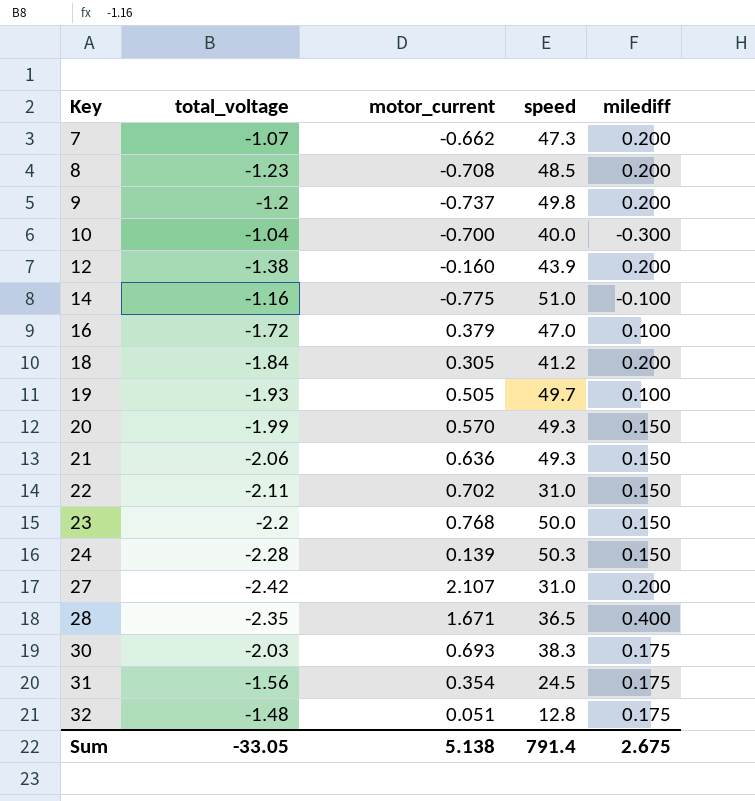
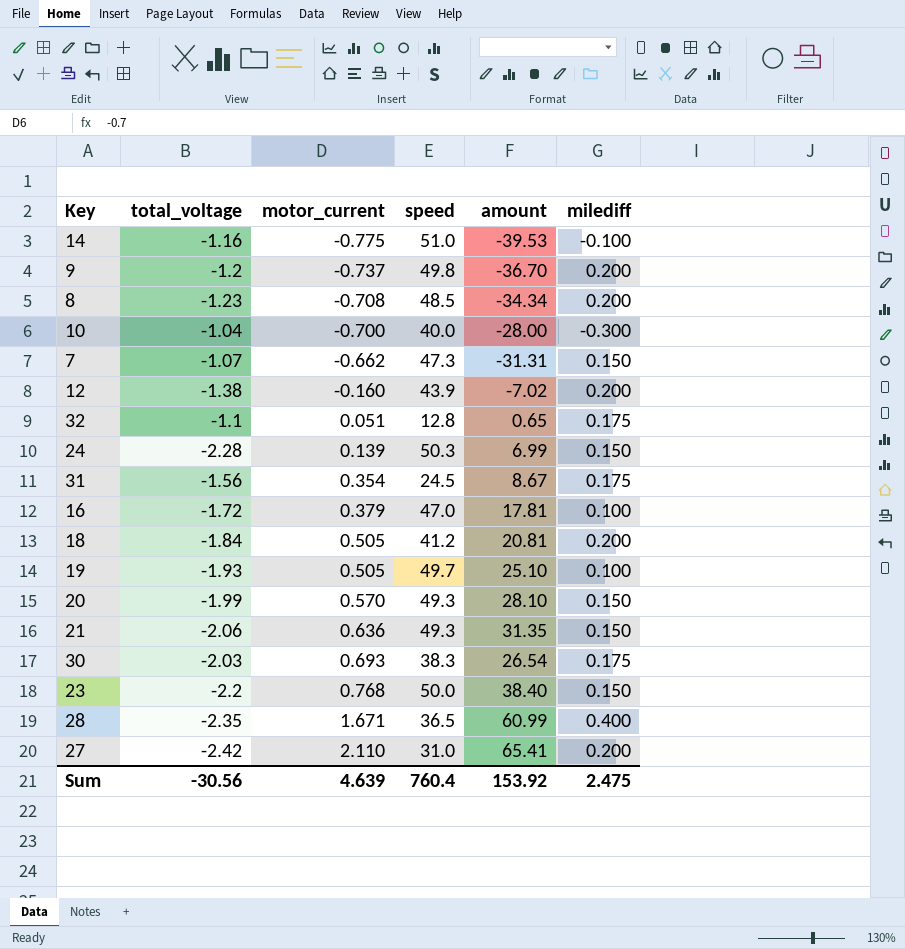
row order: Key ascending -> motor_current ascending
column amount | formula: none -> [motor_current] * [speed]
row 22: -2.11 | 0.702 | 31.0 | 0.150 -> none
7 | milediff: 0.200 -> 0.150
32 | total_voltage: -1.48 -> -1.1
18 | motor_current: 0.305 -> 0.505
27 | motor_current: 2.107 -> 2.110
Sum | total_voltage: -33.05 -> -30.56
Sum | motor_current: 5.138 -> 4.639
Sum | speed: 791.4 -> 760.4
Sum | milediff: 2.675 -> 2.475

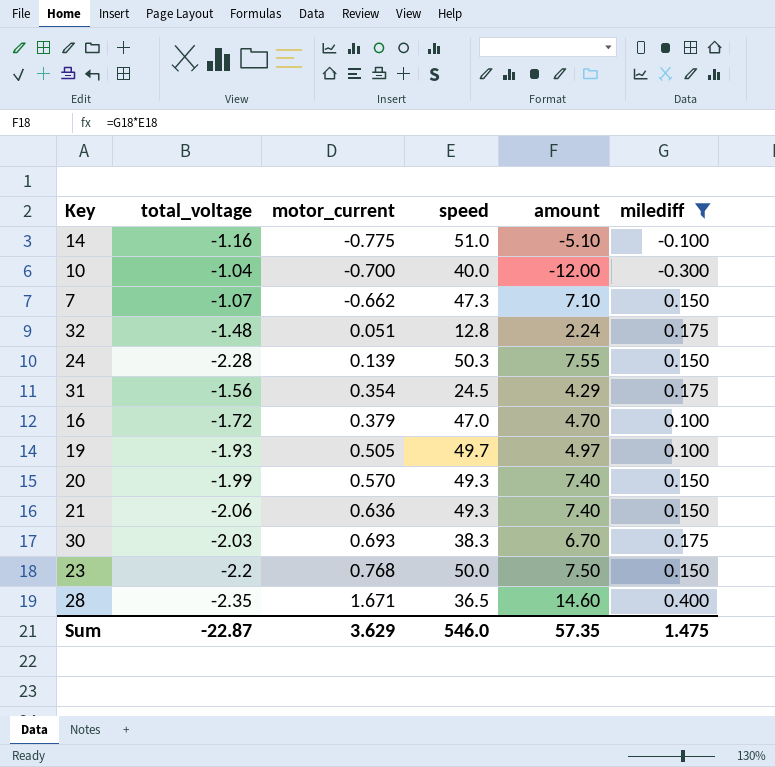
filter: none -> milediff != 0.200
column amount | formula: [motor_current] * [speed] -> [speed] * [milediff]
32 | total_voltage: -1.1 -> -1.48
Sum | total_voltage: -30.56 -> -22.87
Sum | motor_current: 4.639 -> 3.629
Sum | speed: 760.4 -> 546.0
Sum | amount: 153.92 -> 57.35
Sum | milediff: 2.475 -> 1.475

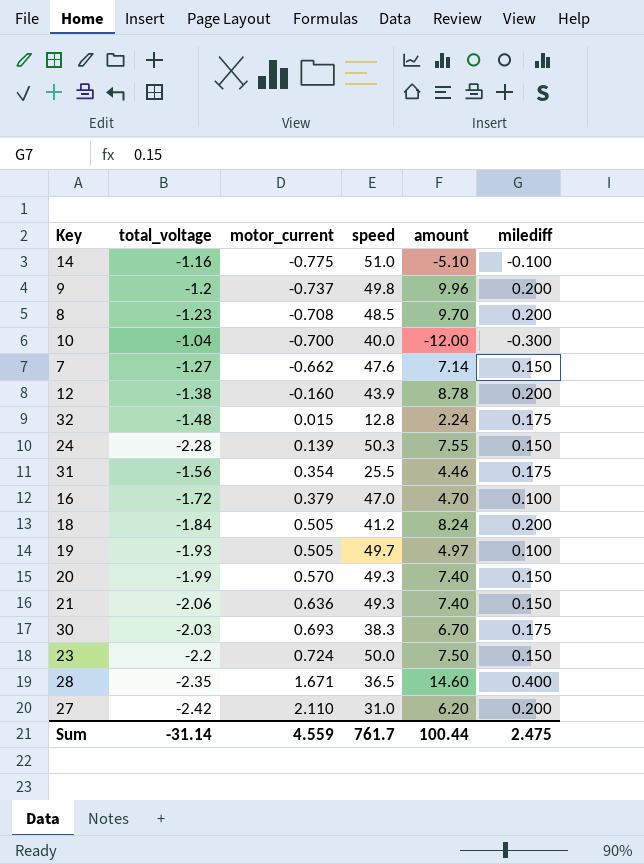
filter: milediff != 0.200 -> none
7 | total_voltage: -1.07 -> -1.27
7 | speed: 47.3 -> 47.6
7 | amount: 7.10 -> 7.14
32 | motor_current: 0.051 -> 0.015
31 | speed: 24.5 -> 25.5
31 | amount: 4.29 -> 4.46
23 | motor_current: 0.768 -> 0.724
Sum | total_voltage: -22.87 -> -31.14
Sum | motor_current: 3.629 -> 4.559
Sum | speed: 546.0 -> 761.7
Sum | amount: 57.35 -> 100.44
Sum | milediff: 1.475 -> 2.475

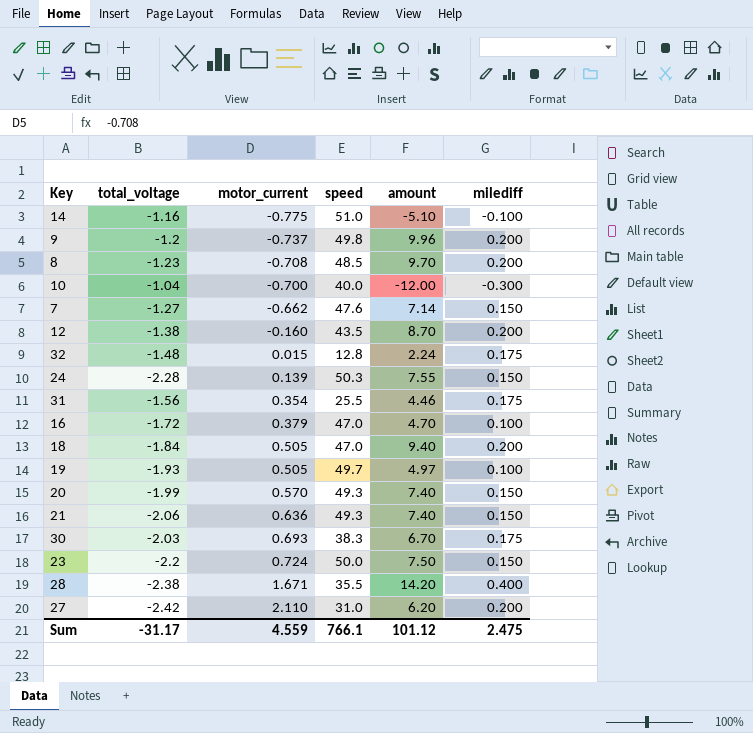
12 | speed: 43.9 -> 43.5
12 | amount: 8.78 -> 8.70
18 | speed: 41.2 -> 47.0
18 | amount: 8.24 -> 9.40
28 | total_voltage: -2.35 -> -2.38
28 | speed: 36.5 -> 35.5
28 | amount: 14.60 -> 14.20
Sum | total_voltage: -31.14 -> -31.17
Sum | speed: 761.7 -> 766.1
Sum | amount: 100.44 -> 101.12

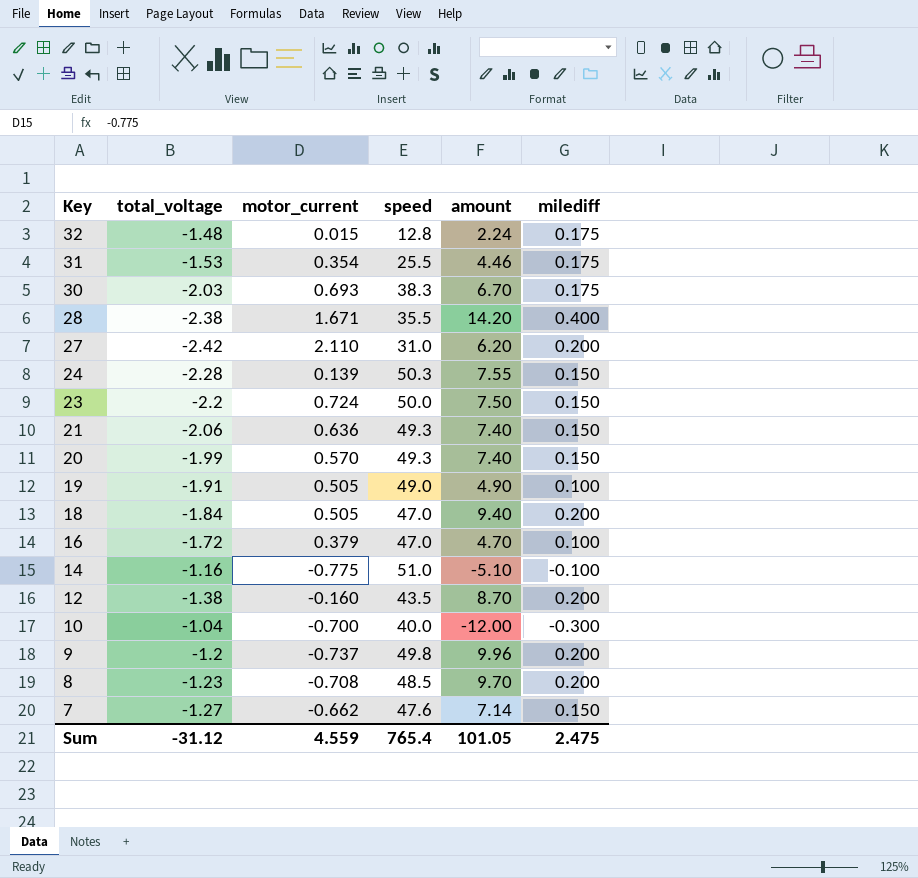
row order: motor_current ascending -> Key descending
31 | total_voltage: -1.56 -> -1.53
19 | total_voltage: -1.93 -> -1.91
19 | speed: 49.7 -> 49.0
19 | amount: 4.97 -> 4.90
Sum | total_voltage: -31.17 -> -31.12
Sum | speed: 766.1 -> 765.4
Sum | amount: 101.12 -> 101.05

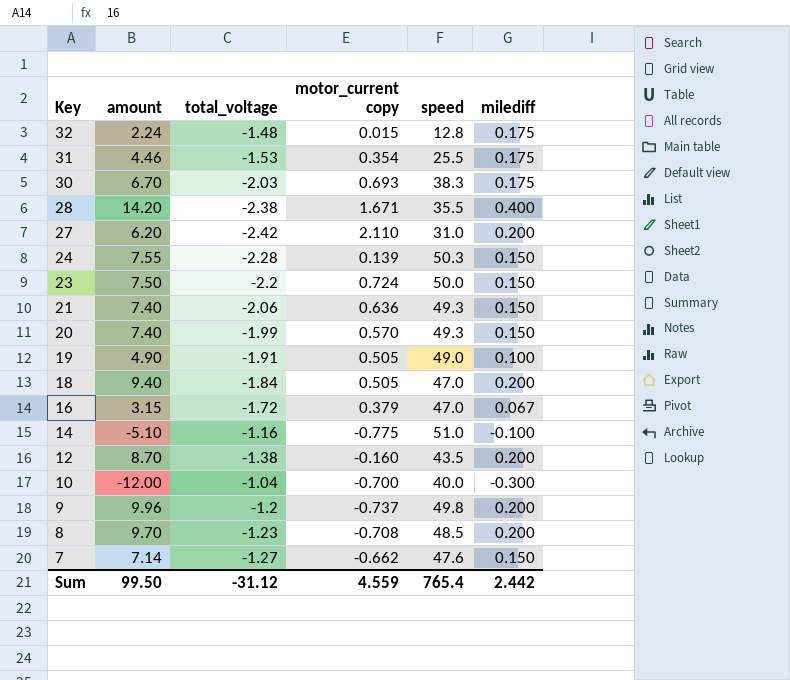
column amount | position: 5 -> 2
column name: motor_current -> motor_current copy
16 | amount: 4.70 -> 3.15
16 | milediff: 0.100 -> 0.067
Sum | amount: 101.05 -> 99.50
Sum | milediff: 2.475 -> 2.442

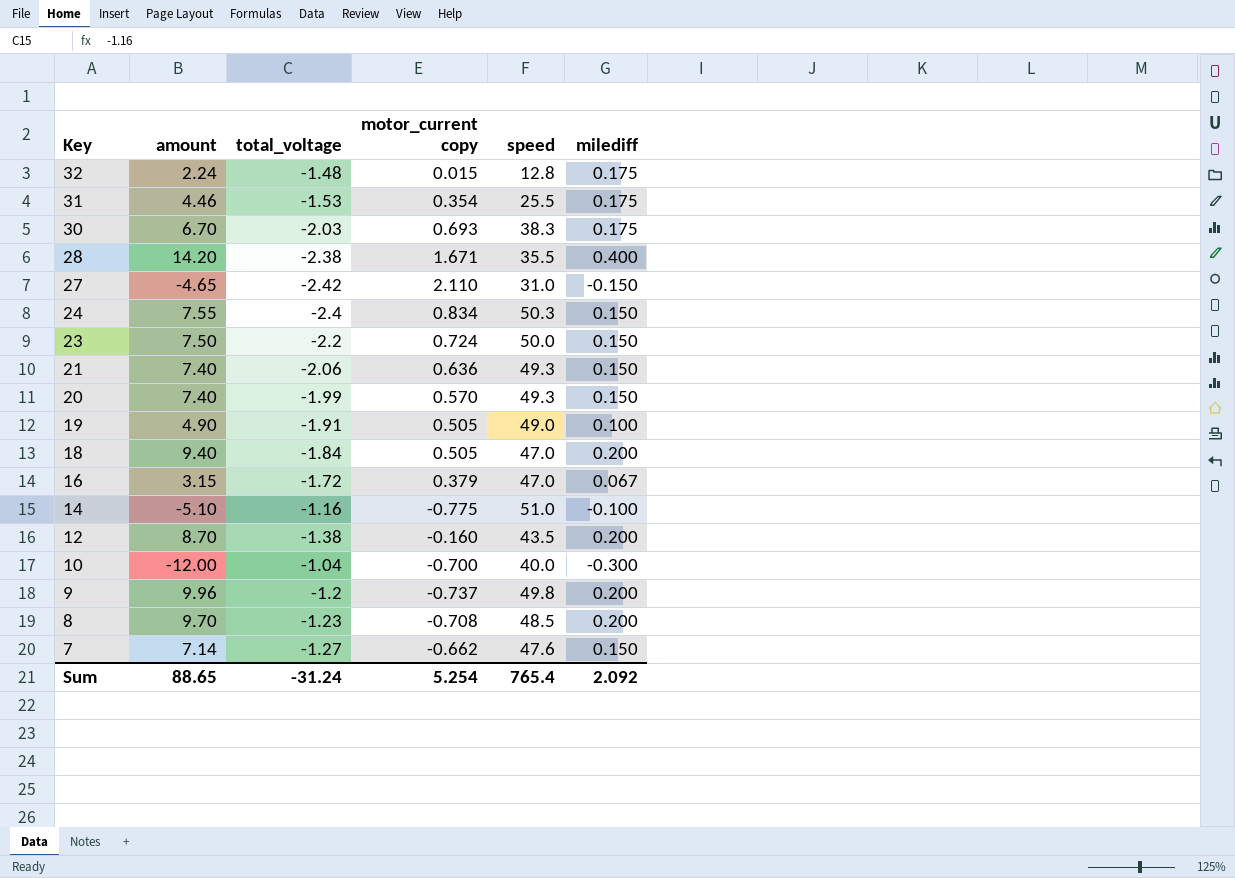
27 | amount: 6.20 -> -4.65
27 | milediff: 0.200 -> -0.150
24 | total_voltage: -2.28 -> -2.4
24 | motor_current copy: 0.139 -> 0.834
Sum | amount: 99.50 -> 88.65
Sum | total_voltage: -31.12 -> -31.24
Sum | motor_current copy: 4.559 -> 5.254
Sum | milediff: 2.442 -> 2.092

